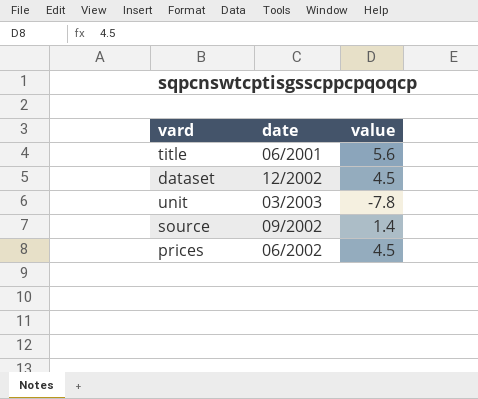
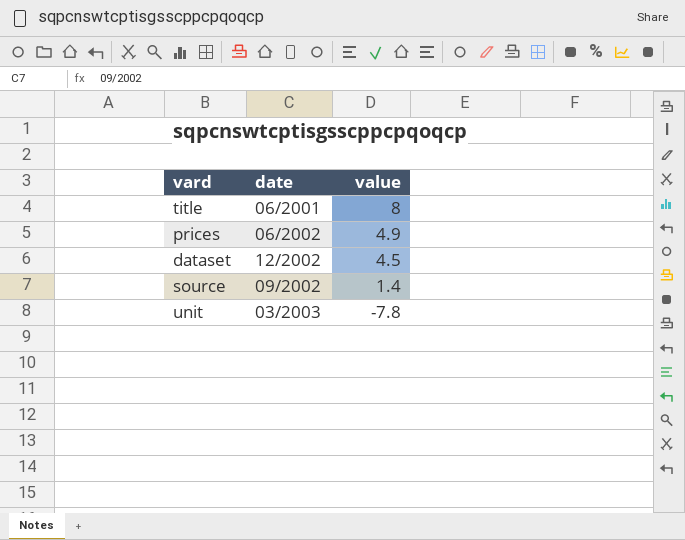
row order: none -> value descending
title | value: 5.6 -> 8
prices | value: 4.5 -> 4.9

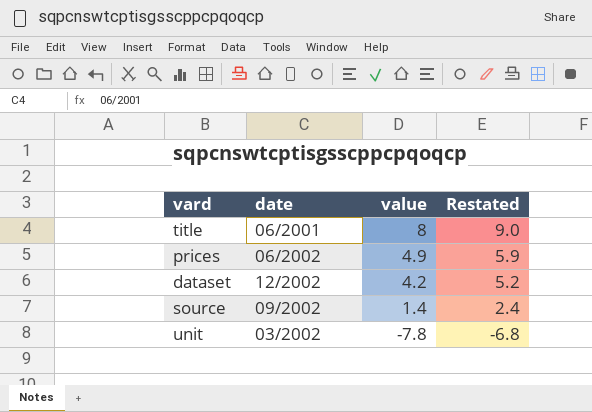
column Restated | formula: none -> [value] + 1
dataset | value: 4.5 -> 4.2
unit | date: 03/2003 -> 03/2002

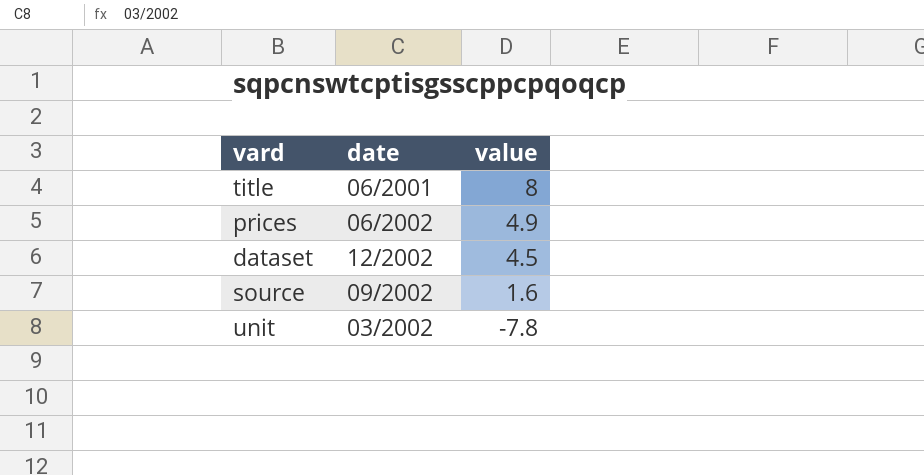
column Restated | formula: [value] + 1 -> none
dataset | value: 4.2 -> 4.5
source | value: 1.4 -> 1.6

